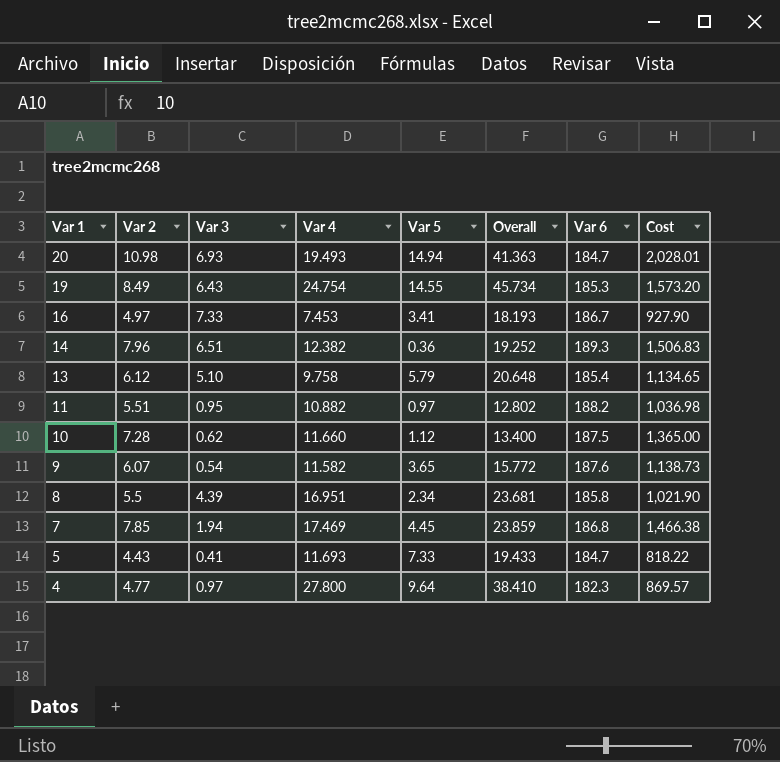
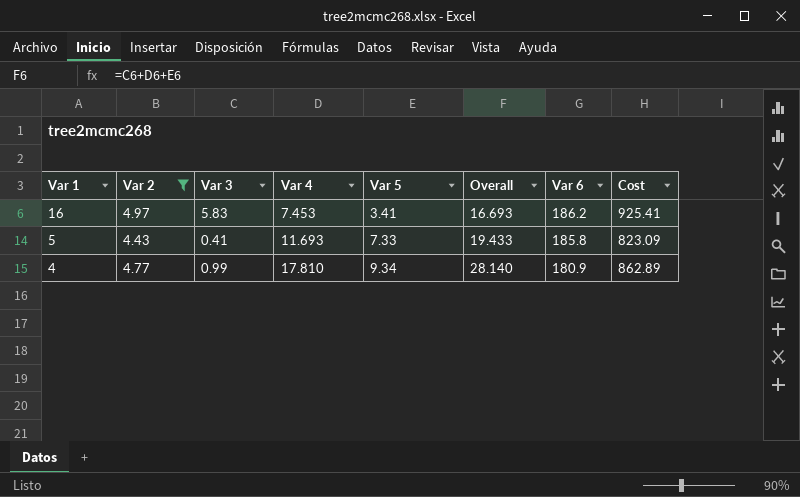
filter: none -> Var 2 <= 4.97
16 | Var 3: 7.33 -> 5.83
16 | Overall: 18.193 -> 16.693
16 | Var 6: 186.7 -> 186.2
16 | Cost: 927.90 -> 925.41
5 | Var 6: 184.7 -> 185.8
5 | Cost: 818.22 -> 823.09
4 | Var 3: 0.97 -> 0.99
4 | Var 4: 27.800 -> 17.810
4 | Var 5: 9.64 -> 9.34
4 | Overall: 38.410 -> 28.140
4 | Var 6: 182.3 -> 180.9
4 | Cost: 869.57 -> 862.89

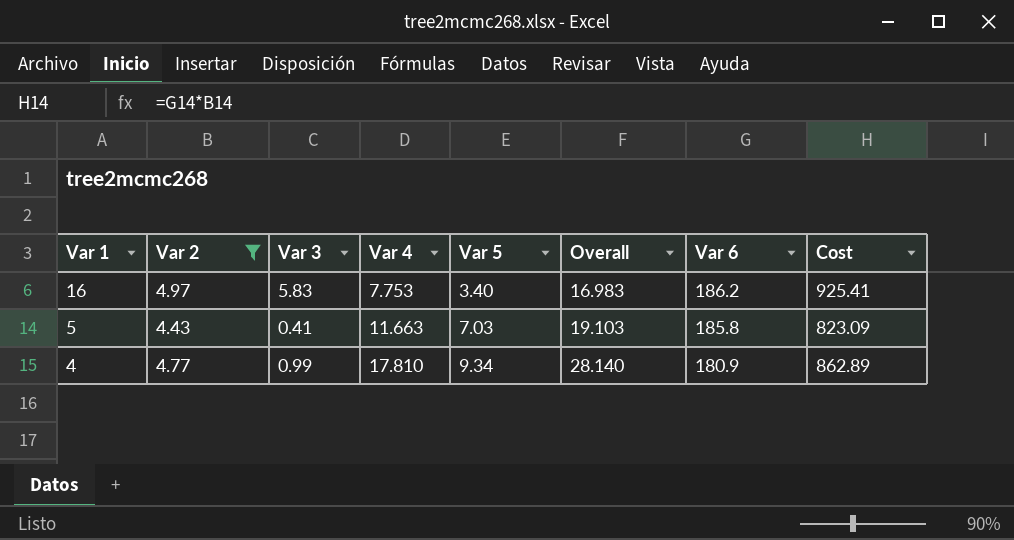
16 | Var 4: 7.453 -> 7.753
16 | Var 5: 3.41 -> 3.40
16 | Overall: 16.693 -> 16.983
5 | Var 4: 11.693 -> 11.663
5 | Var 5: 7.33 -> 7.03
5 | Overall: 19.433 -> 19.103

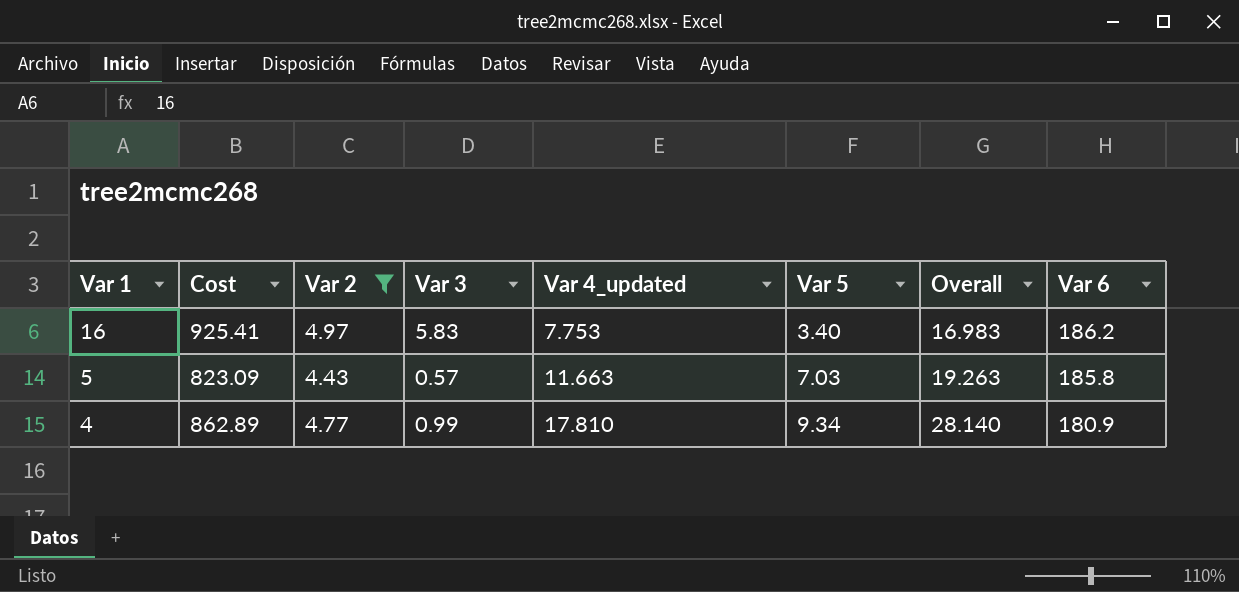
column Cost | position: 8 -> 2
column name: Var 4 -> Var 4_updated
5 | Var 3: 0.41 -> 0.57
5 | Overall: 19.103 -> 19.263

